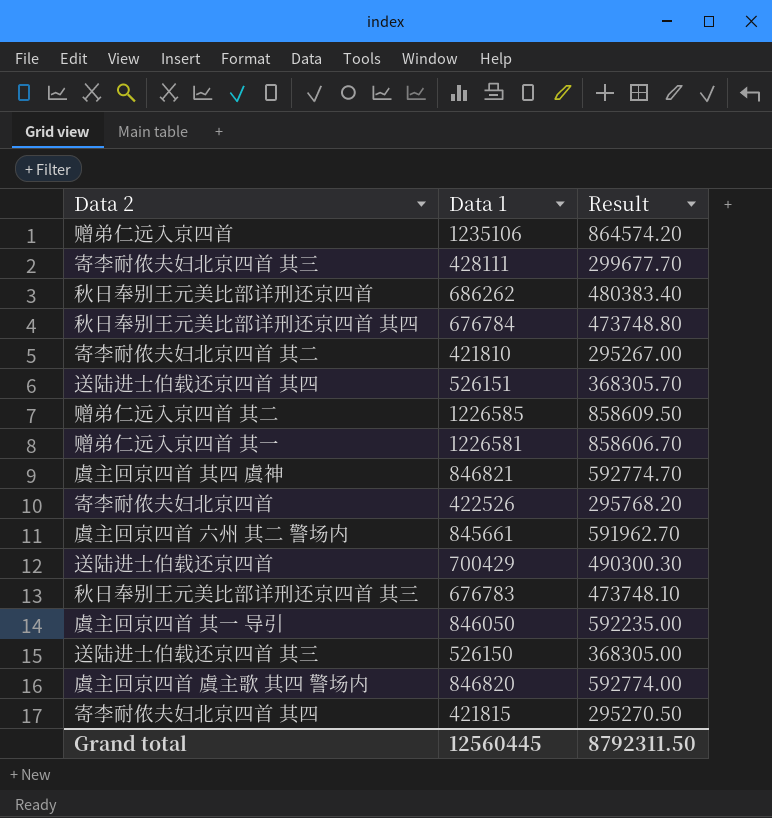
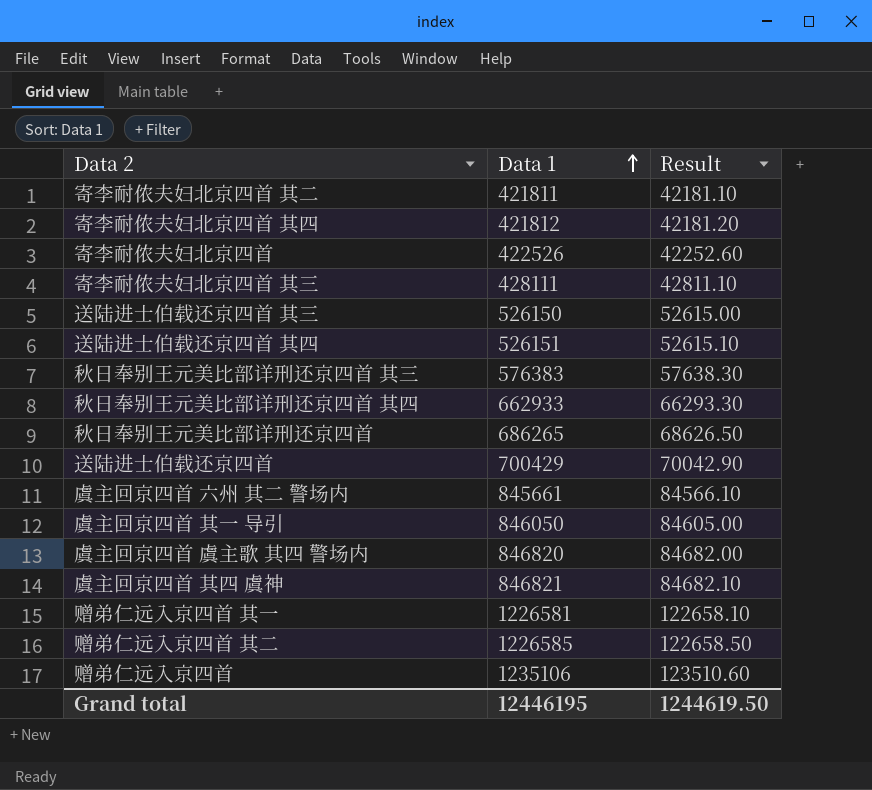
row order: none -> Data 1 ascending
column Result | formula: [Data 1] * 0.7 -> [Data 1] * 0.1
寄李耐侬夫妇北京四首 其二 | Data 1: 421810 -> 421811
寄李耐侬夫妇北京四首 其四 | Data 1: 421815 -> 421812
秋日奉别王元美比部详刑还京四首 其三 | Data 1: 676783 -> 576383
秋日奉别王元美比部详刑还京四首 其四 | Data 1: 676784 -> 662933
秋日奉别王元美比部详刑还京四首 | Data 1: 686262 -> 686265
Grand total | Data 1: 12560445 -> 12446195
Grand total | Result: 8792311.50 -> 1244619.50

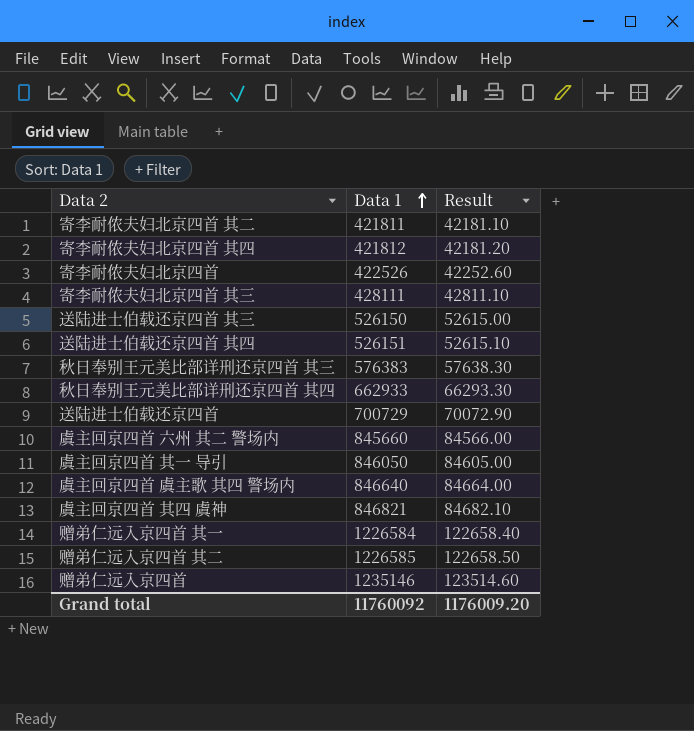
row 秋日奉别王元美比部详刑还京四首: 686265 | 68626.50 -> none
送陆进士伯载还京四首 | Data 1: 700429 -> 700729
送陆进士伯载还京四首 | Result: 70042.90 -> 70072.90
虞主回京四首 六州 其二 警场内 | Data 1: 845661 -> 845660
虞主回京四首 六州 其二 警场内 | Result: 84566.10 -> 84566.00
虞主回京四首 虞主歌 其四 警场内 | Data 1: 846820 -> 846640
虞主回京四首 虞主歌 其四 警场内 | Result: 84682.00 -> 84664.00
赠弟仁远入京四首 其一 | Data 1: 1226581 -> 1226584
赠弟仁远入京四首 其一 | Result: 122658.10 -> 122658.40
赠弟仁远入京四首 | Data 1: 1235106 -> 1235146
赠弟仁远入京四首 | Result: 123510.60 -> 123514.60
Grand total | Data 1: 12446195 -> 11760092
Grand total | Result: 1244619.50 -> 1176009.20

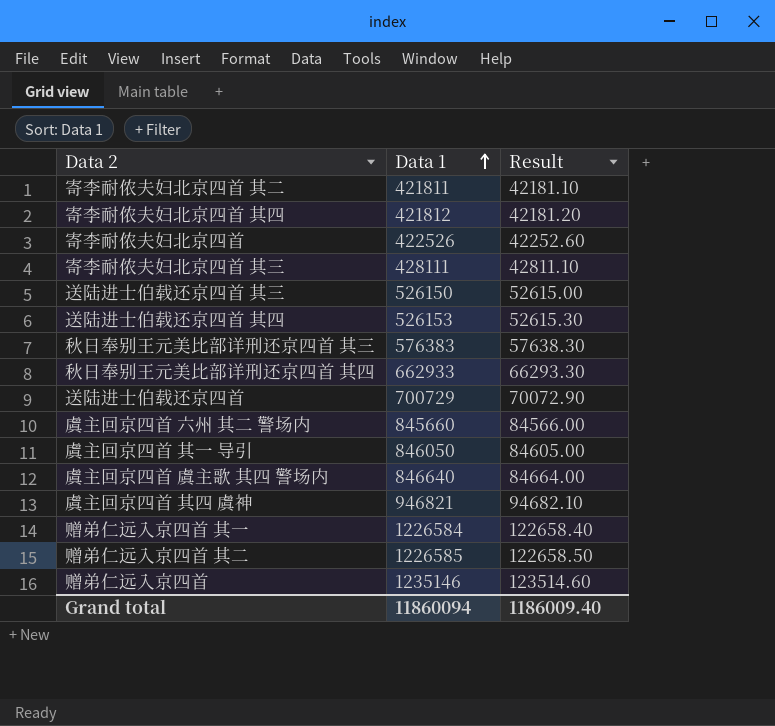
送陆进士伯载还京四首 其四 | Data 1: 526151 -> 526153
送陆进士伯载还京四首 其四 | Result: 52615.10 -> 52615.30
虞主回京四首 其四 虞神 | Data 1: 846821 -> 946821
虞主回京四首 其四 虞神 | Result: 84682.10 -> 94682.10
Grand total | Data 1: 11760092 -> 11860094
Grand total | Result: 1176009.20 -> 1186009.40

